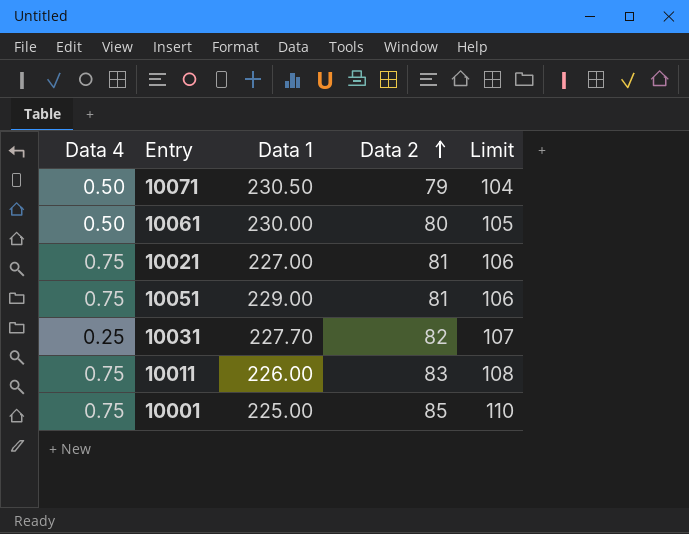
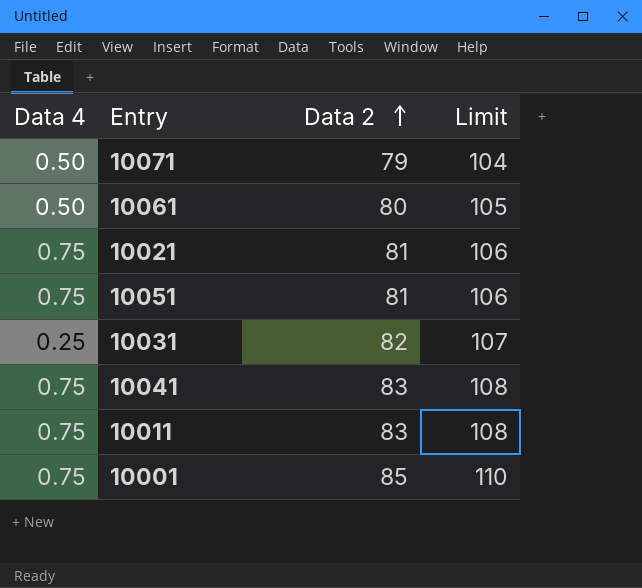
column Data 1 | position: 3 -> none
row 10041: none -> 0.75 | 83 | 108

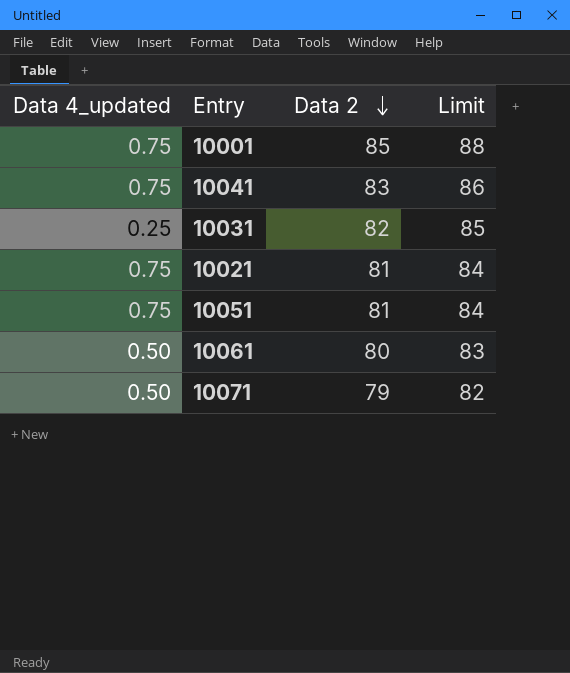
row order: Data 2 ascending -> Data 2 descending
column name: Data 4 -> Data 4_updated
column Limit | formula: [Data 2] + 25 -> [Data 2] + 3
row 10011: 0.75 | 83 | 108 -> none

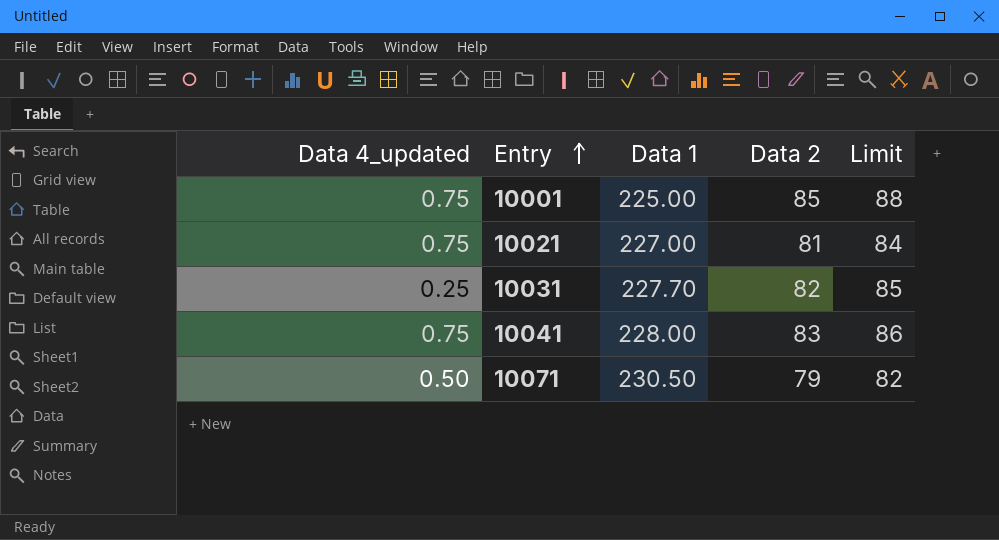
row order: Data 2 descending -> Entry ascending
column Data 1 | position: none -> 3
row 10051: 0.75 | 81 | 84 -> none
row 10061: 0.50 | 80 | 83 -> none

